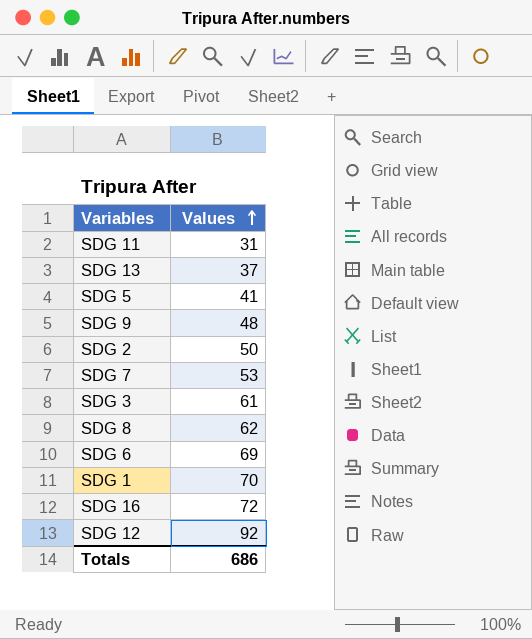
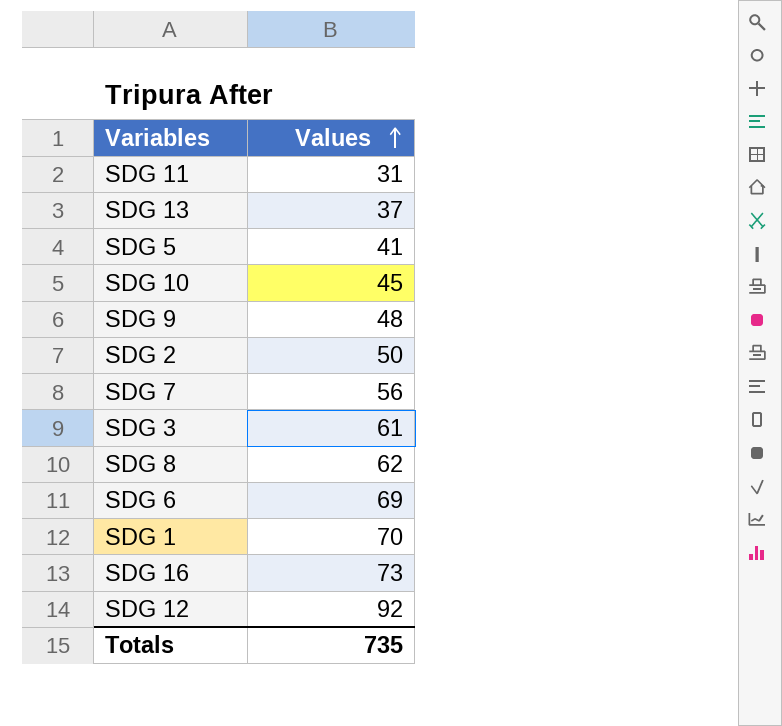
row SDG 10: none -> 45
SDG 7 | Values: 53 -> 56
SDG 16 | Values: 72 -> 73
Totals | Values: 686 -> 735

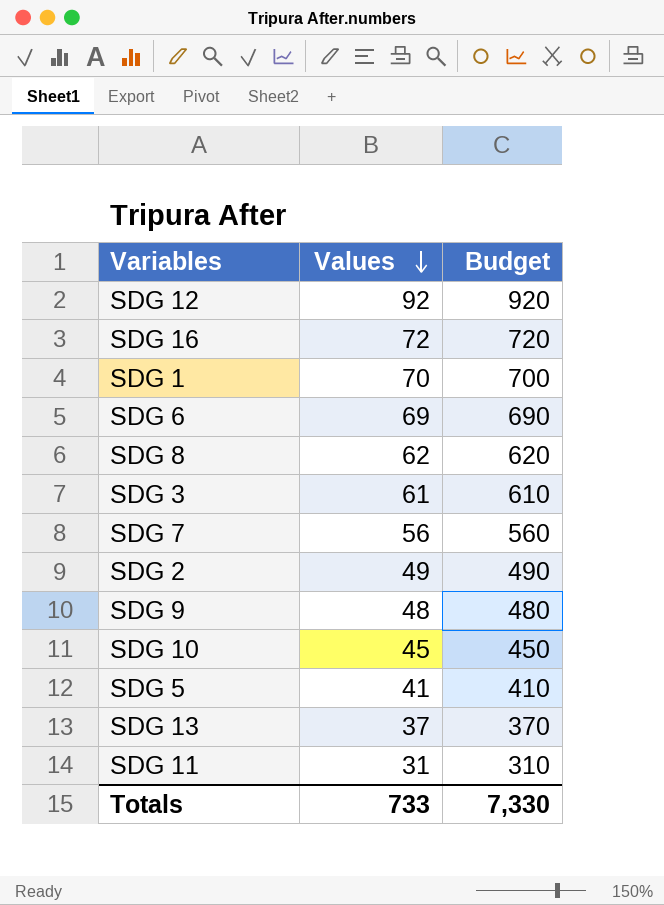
row order: Values ascending -> Values descending
column Budget | formula: none -> [Values] * 10
SDG 16 | Values: 73 -> 72
SDG 2 | Values: 50 -> 49
Totals | Values: 735 -> 733

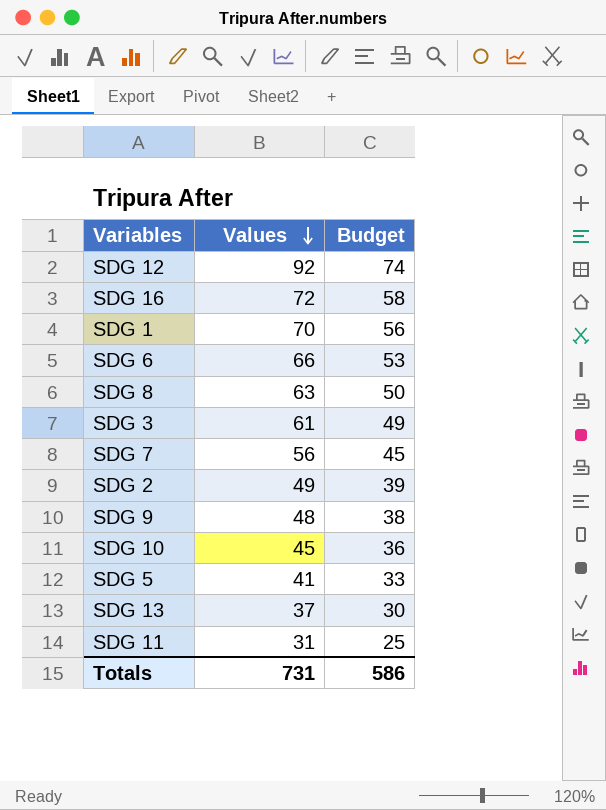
column Budget | formula: [Values] * 10 -> [Values] * 0.8
SDG 6 | Values: 69 -> 66
SDG 8 | Values: 62 -> 63
Totals | Values: 733 -> 731
Totals | Budget: 7,330 -> 586

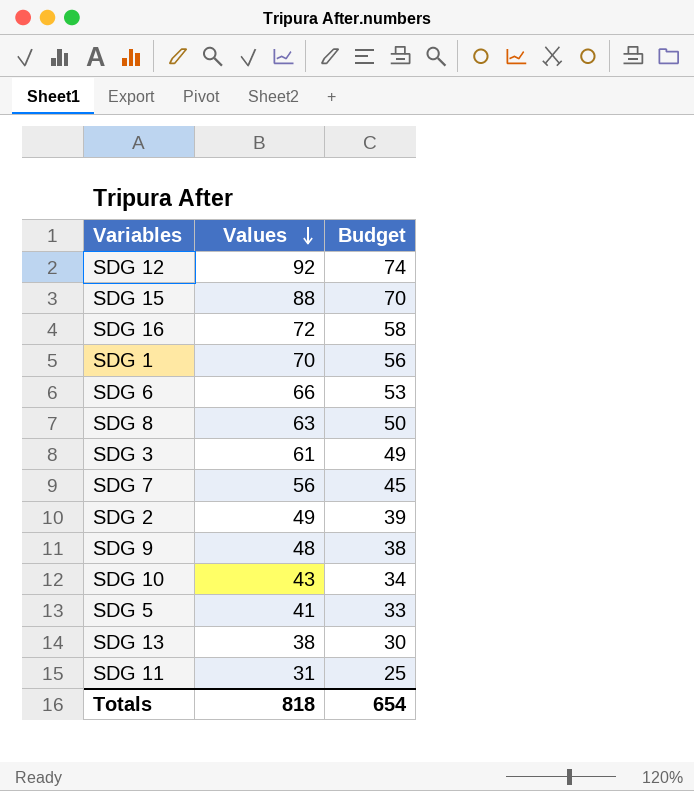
row SDG 15: none -> 88 | 70
SDG 10 | Values: 45 -> 43
SDG 10 | Budget: 36 -> 34
SDG 13 | Values: 37 -> 38
Totals | Values: 731 -> 818
Totals | Budget: 586 -> 654

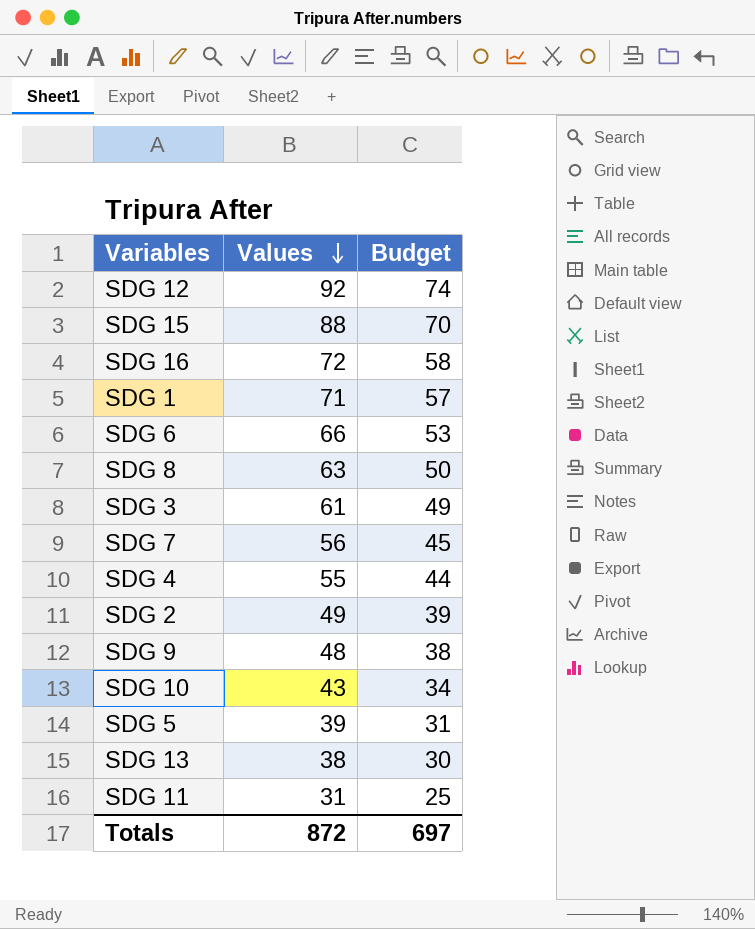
SDG 1 | Values: 70 -> 71
SDG 1 | Budget: 56 -> 57
row SDG 4: none -> 55 | 44
SDG 5 | Values: 41 -> 39
SDG 5 | Budget: 33 -> 31
Totals | Values: 818 -> 872
Totals | Budget: 654 -> 697

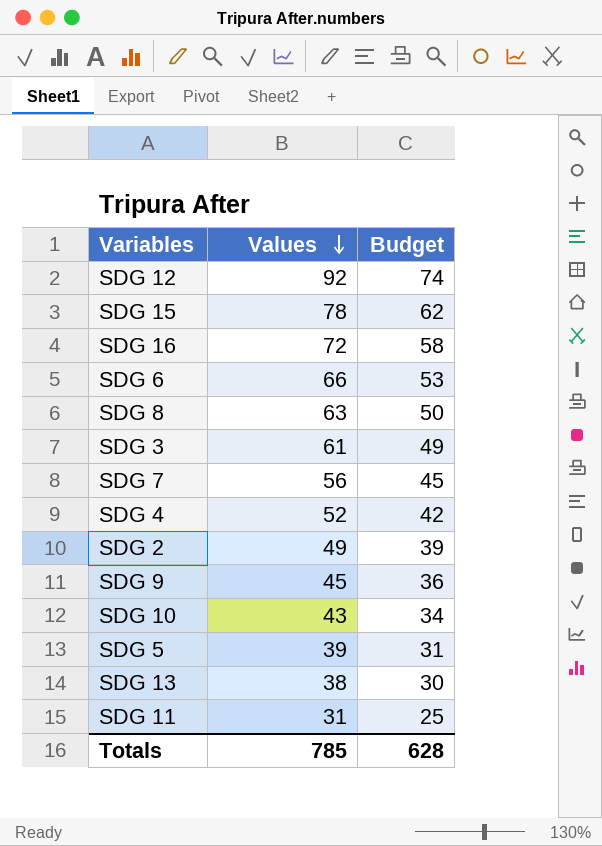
row SDG 1: 71 | 57 -> none
SDG 15 | Values: 88 -> 78
SDG 15 | Budget: 70 -> 62
SDG 4 | Values: 55 -> 52
SDG 4 | Budget: 44 -> 42
SDG 9 | Values: 48 -> 45
SDG 9 | Budget: 38 -> 36
Totals | Values: 872 -> 785
Totals | Budget: 697 -> 628

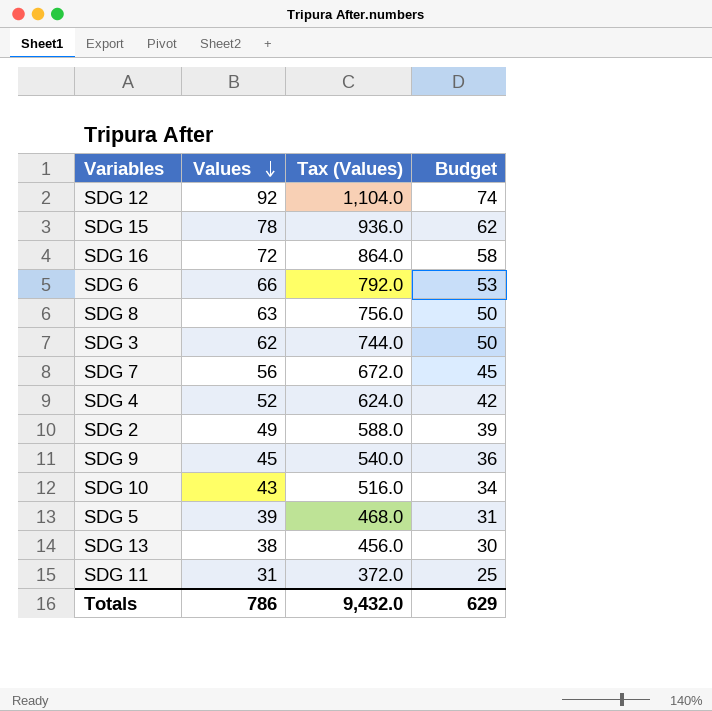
column Tax (Values) | formula: none -> [Values] * 12
SDG 3 | Values: 61 -> 62
SDG 3 | Budget: 49 -> 50
Totals | Values: 785 -> 786
Totals | Budget: 628 -> 629

